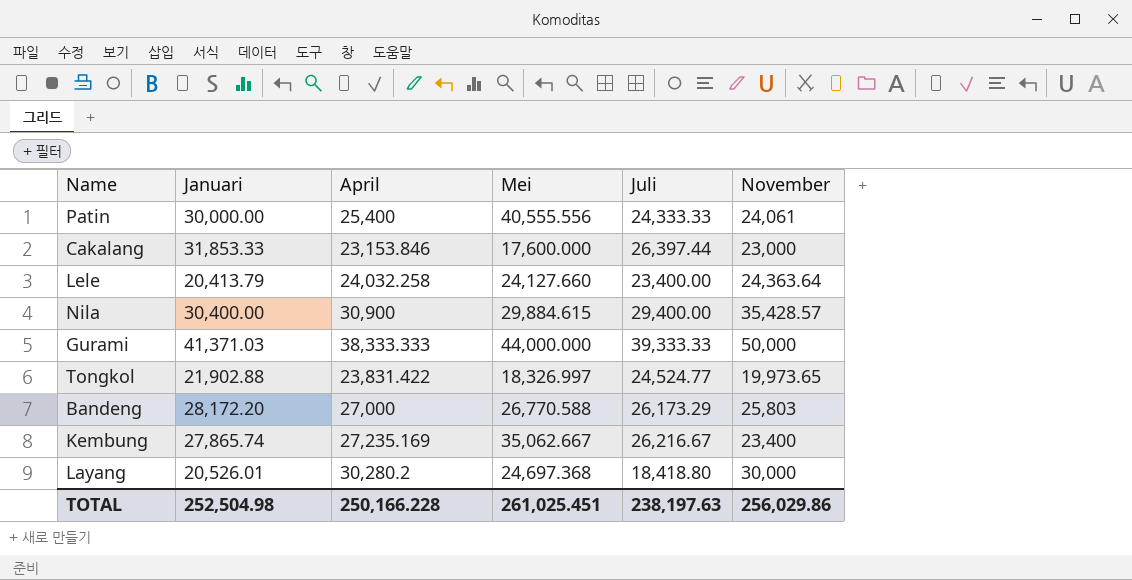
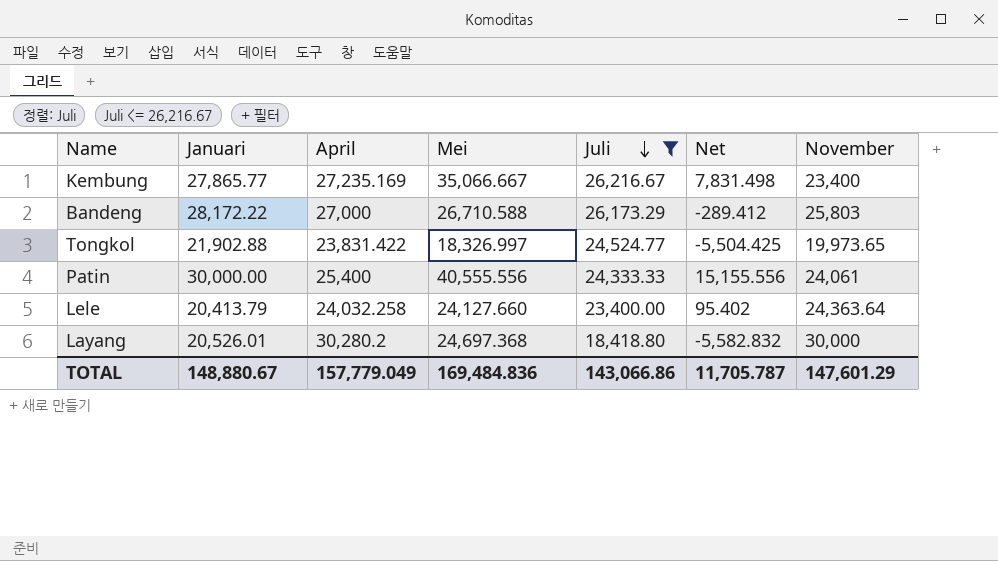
filter: none -> Juli <= 26,216.67
row order: none -> Juli descending
column Net | formula: none -> [Mei] - [April]
Kembung | Januari: 27,865.74 -> 27,865.77
Kembung | Mei: 35,062.667 -> 35,066.667
Bandeng | Januari: 28,172.20 -> 28,172.22
Bandeng | Mei: 26,770.588 -> 26,710.588
TOTAL | Januari: 252,504.98 -> 148,880.67
TOTAL | April: 250,166.228 -> 157,779.049
TOTAL | Mei: 261,025.451 -> 169,484.836
TOTAL | Juli: 238,197.63 -> 143,066.86
TOTAL | November: 256,029.86 -> 147,601.29

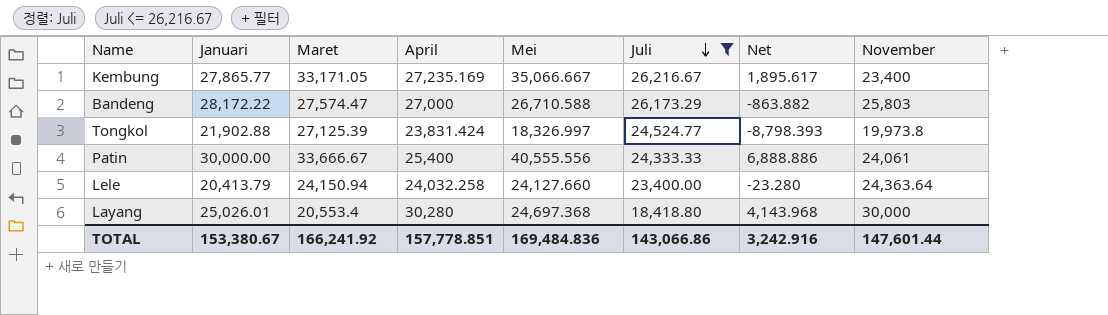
column Maret | position: none -> 3
column Net | formula: [Mei] - [April] -> [Mei] - [Maret]
Tongkol | April: 23,831.422 -> 23,831.424
Tongkol | November: 19,973.65 -> 19,973.8
Layang | Januari: 20,526.01 -> 25,026.01
Layang | April: 30,280.2 -> 30,280
TOTAL | Januari: 148,880.67 -> 153,380.67
TOTAL | April: 157,779.049 -> 157,778.851
TOTAL | Net: 11,705.787 -> 3,242.916
TOTAL | November: 147,601.29 -> 147,601.44

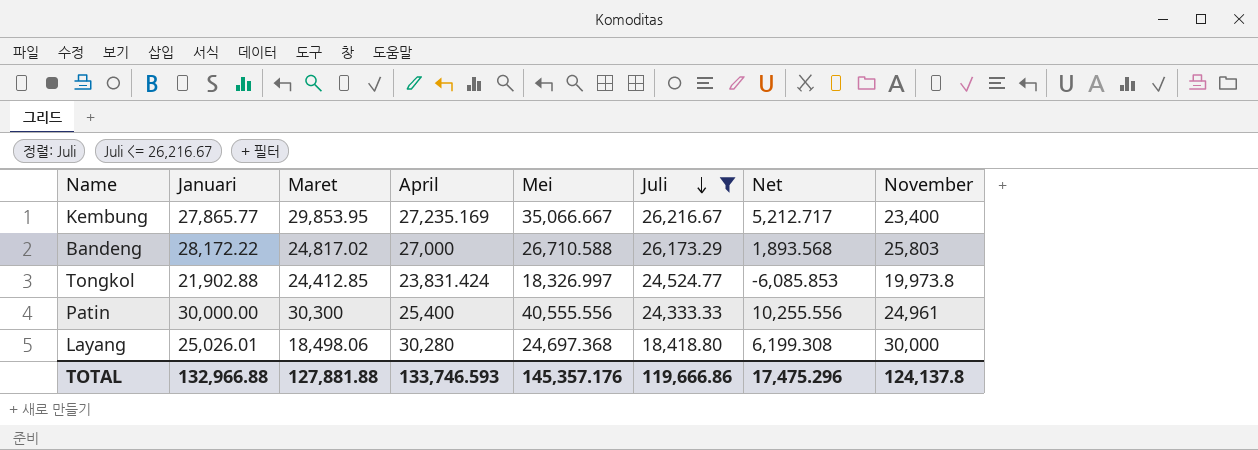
row Lele: 20,413.79 | 24,150.94 | 24,032.258 | 24,127.660 | 23,400.00 | -23.280 | 24,363.64 -> none
Kembung | Maret: 33,171.05 -> 29,853.95
Kembung | Net: 1,895.617 -> 5,212.717
Bandeng | Maret: 27,574.47 -> 24,817.02
Bandeng | Net: -863.882 -> 1,893.568
Tongkol | Maret: 27,125.39 -> 24,412.85
Tongkol | Net: -8,798.393 -> -6,085.853
Patin | Maret: 33,666.67 -> 30,300
Patin | Net: 6,888.886 -> 10,255.556
Patin | November: 24,061 -> 24,961
Layang | Maret: 20,553.4 -> 18,498.06
Layang | Net: 4,143.968 -> 6,199.308
TOTAL | Januari: 153,380.67 -> 132,966.88
TOTAL | Maret: 166,241.92 -> 127,881.88
TOTAL | April: 157,778.851 -> 133,746.593
TOTAL | Mei: 169,484.836 -> 145,357.176
TOTAL | Juli: 143,066.86 -> 119,666.86
TOTAL | Net: 3,242.916 -> 17,475.296
TOTAL | November: 147,601.44 -> 124,137.8

